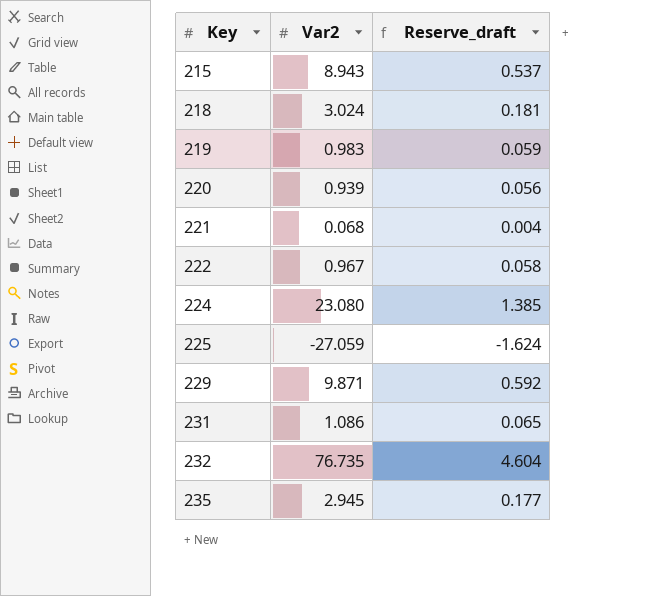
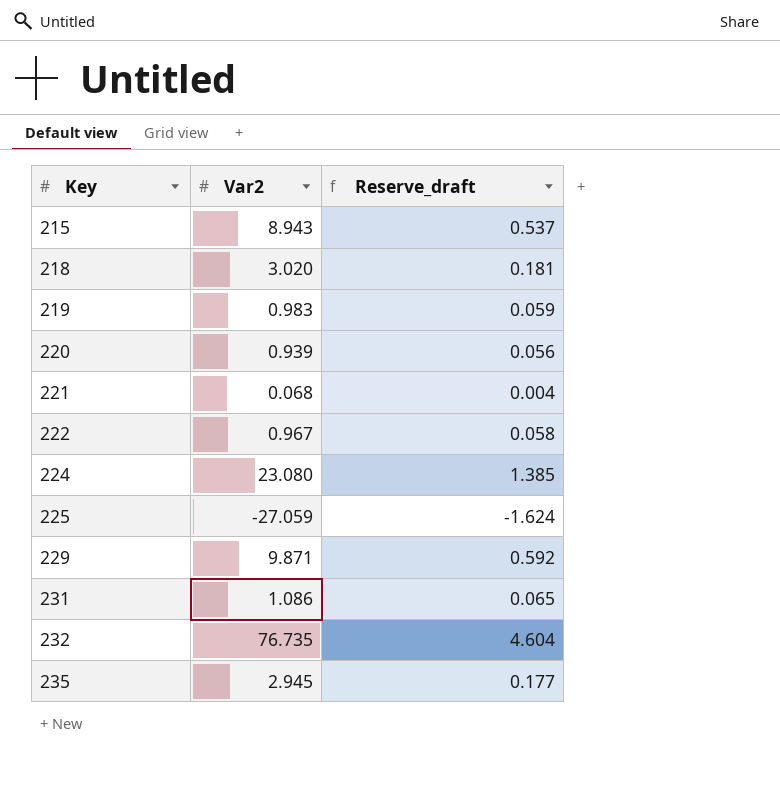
218 | Var2: 3.024 -> 3.020

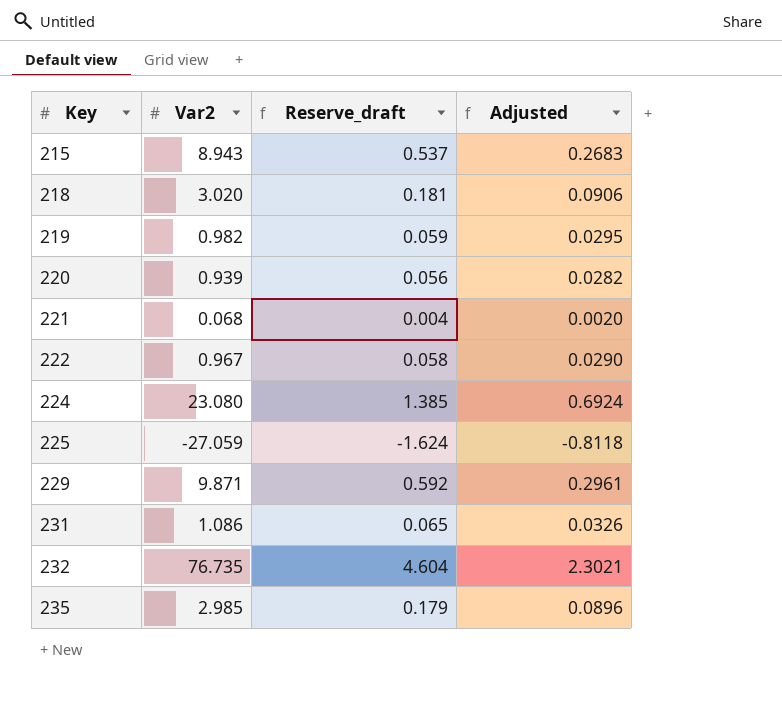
column Adjusted | formula: none -> [Var2] * 0.03
219 | Var2: 0.983 -> 0.982
235 | Var2: 2.945 -> 2.985
235 | Reserve_draft: 0.177 -> 0.179

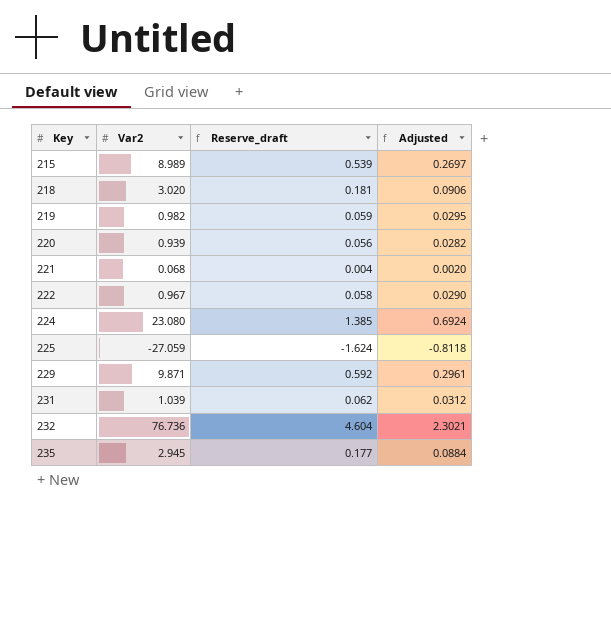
215 | Var2: 8.943 -> 8.989
215 | Reserve_draft: 0.537 -> 0.539
215 | Adjusted: 0.2683 -> 0.2697
231 | Var2: 1.086 -> 1.039
231 | Reserve_draft: 0.065 -> 0.062
231 | Adjusted: 0.0326 -> 0.0312
232 | Var2: 76.735 -> 76.736
235 | Var2: 2.985 -> 2.945
235 | Reserve_draft: 0.179 -> 0.177
235 | Adjusted: 0.0896 -> 0.0884

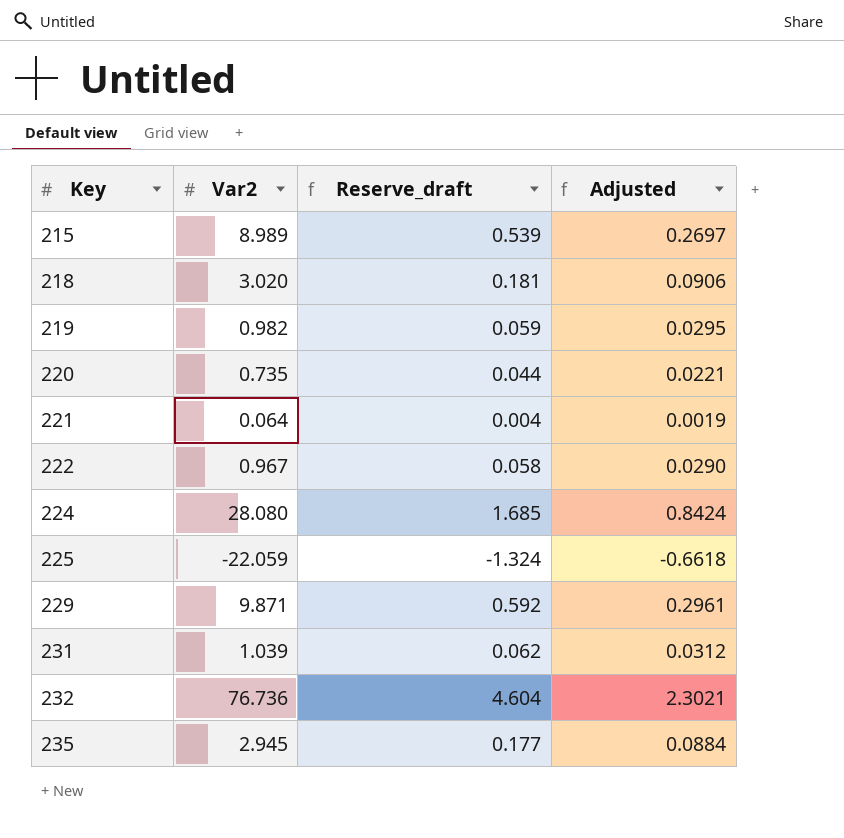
220 | Var2: 0.939 -> 0.735
220 | Reserve_draft: 0.056 -> 0.044
220 | Adjusted: 0.0282 -> 0.0221
221 | Var2: 0.068 -> 0.064
221 | Adjusted: 0.0020 -> 0.0019
224 | Var2: 23.080 -> 28.080
224 | Reserve_draft: 1.385 -> 1.685
224 | Adjusted: 0.6924 -> 0.8424
225 | Var2: -27.059 -> -22.059
225 | Reserve_draft: -1.624 -> -1.324
225 | Adjusted: -0.8118 -> -0.6618

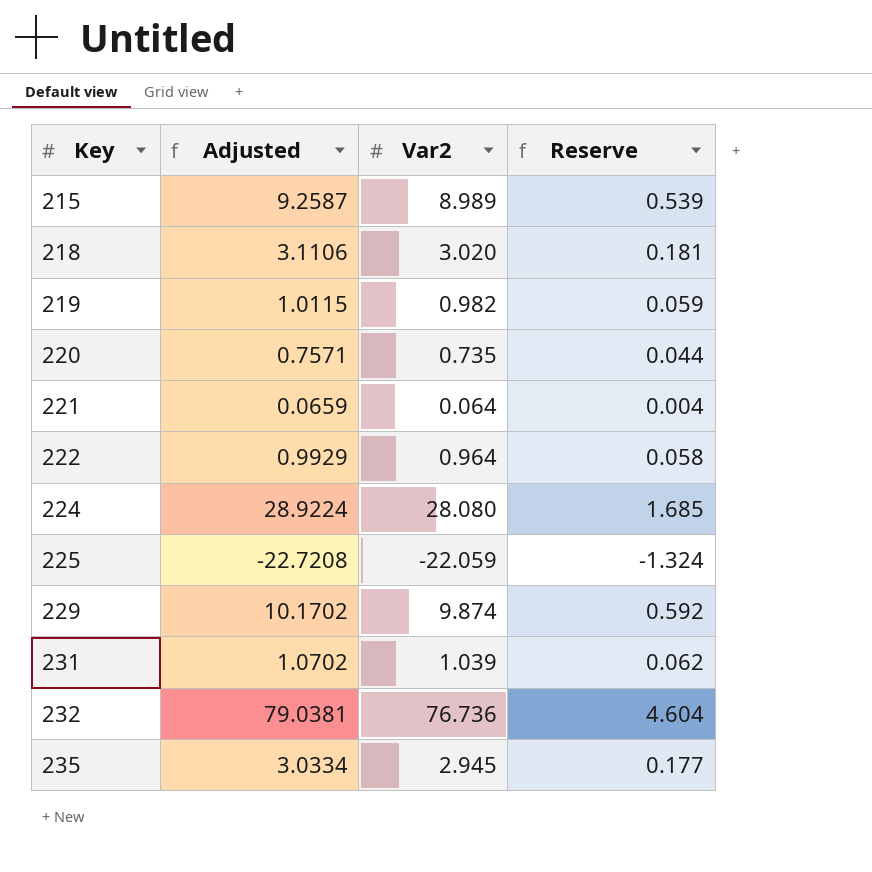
column Adjusted | formula: [Var2] * 0.03 -> [Var2] * 1.03
column Adjusted | position: 4 -> 2
column name: Reserve_draft -> Reserve
222 | Var2: 0.967 -> 0.964
229 | Var2: 9.871 -> 9.874

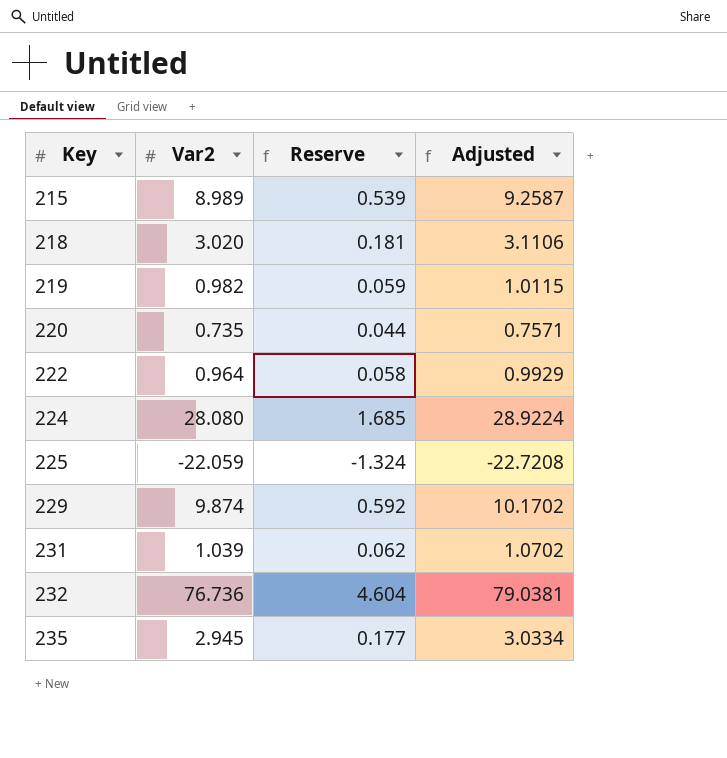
column Adjusted | position: 2 -> 4
row 221: 0.0659 | 0.064 | 0.004 -> none

